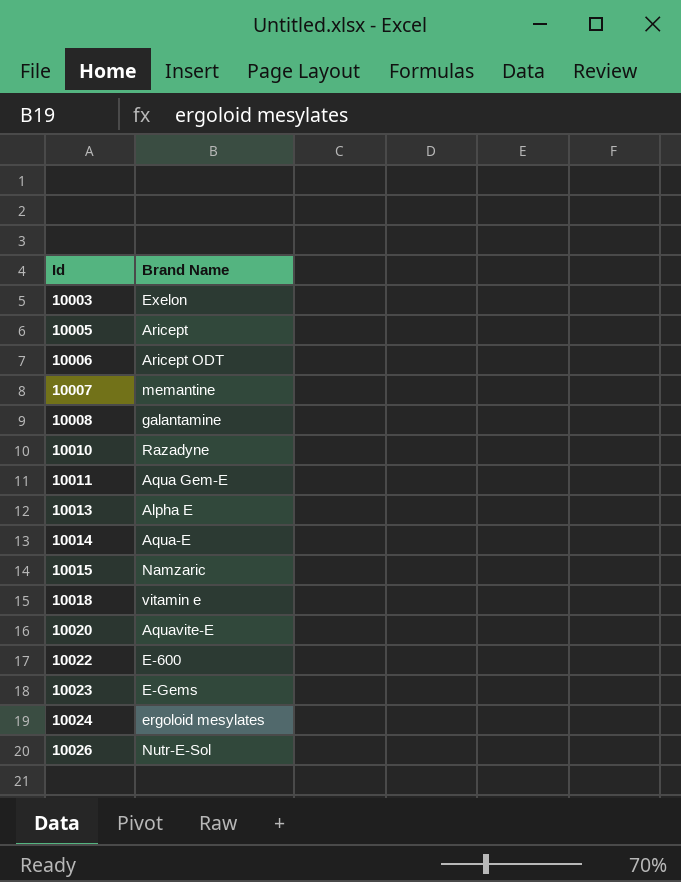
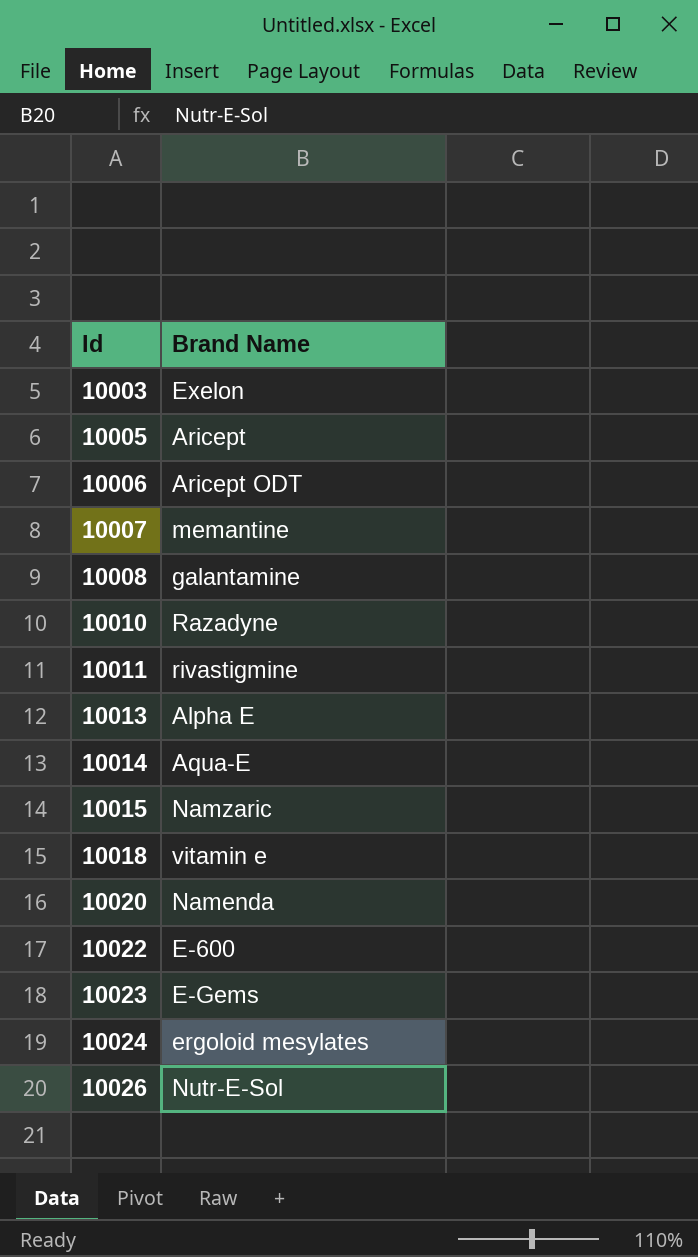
10011 | Brand Name: Aqua Gem-E -> rivastigmine
10020 | Brand Name: Aquavite-E -> Namenda

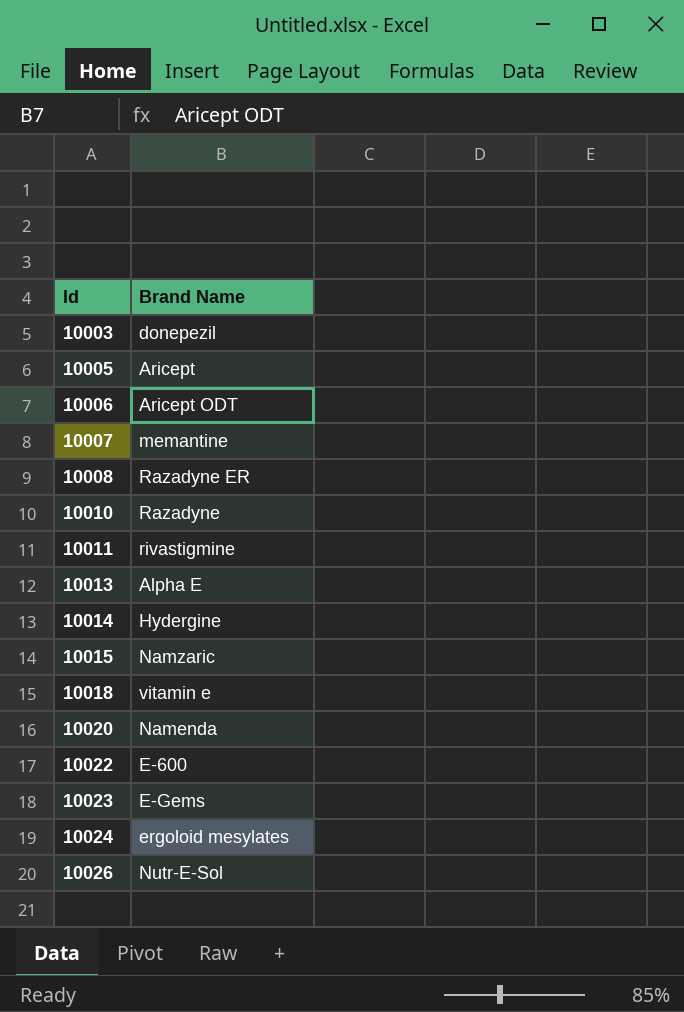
10003 | Brand Name: Exelon -> donepezil
10008 | Brand Name: galantamine -> Razadyne ER
10014 | Brand Name: Aqua-E -> Hydergine

